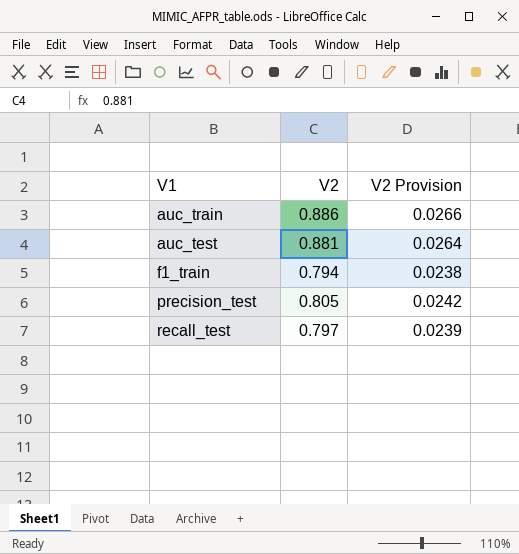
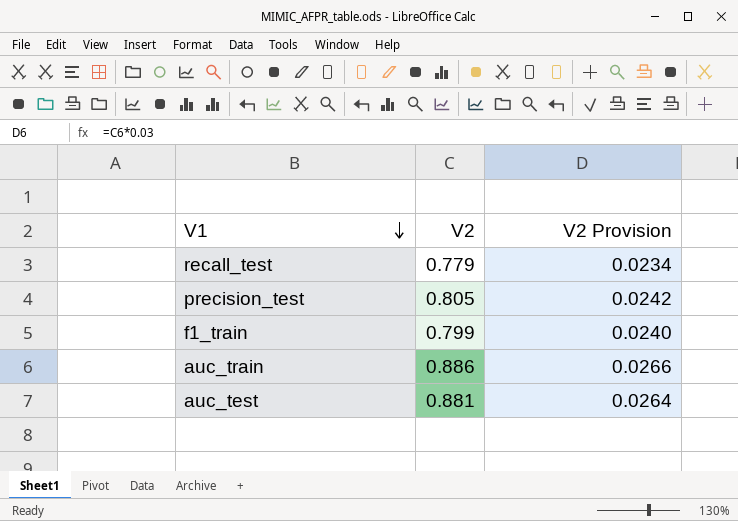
row order: none -> V1 descending
recall_test | V2: 0.797 -> 0.779
recall_test | V2 Provision: 0.0239 -> 0.0234
f1_train | V2: 0.794 -> 0.799
f1_train | V2 Provision: 0.0238 -> 0.0240

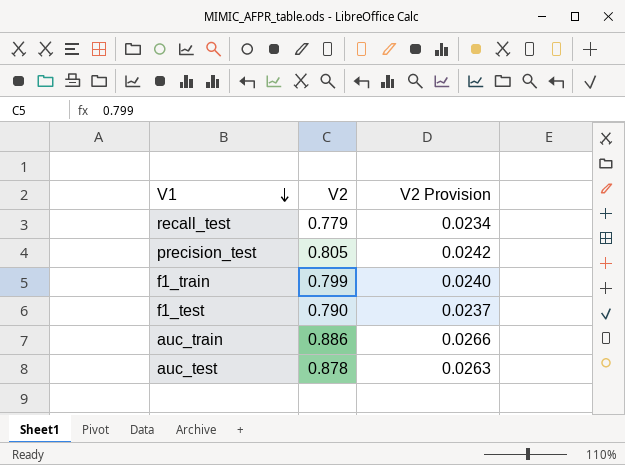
row f1_test: none -> 0.790 | 0.0237
auc_test | V2: 0.881 -> 0.878
auc_test | V2 Provision: 0.0264 -> 0.0263

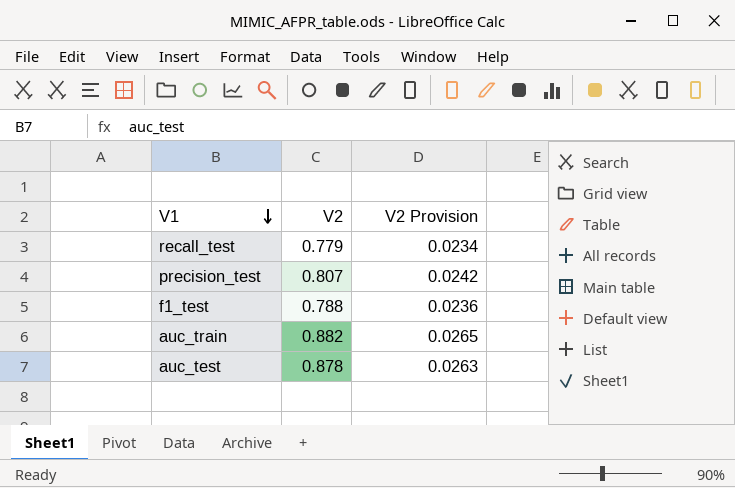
row f1_train: 0.799 | 0.0240 -> none
precision_test | V2: 0.805 -> 0.807
f1_test | V2: 0.790 -> 0.788
f1_test | V2 Provision: 0.0237 -> 0.0236
auc_train | V2: 0.886 -> 0.882
auc_train | V2 Provision: 0.0266 -> 0.0265

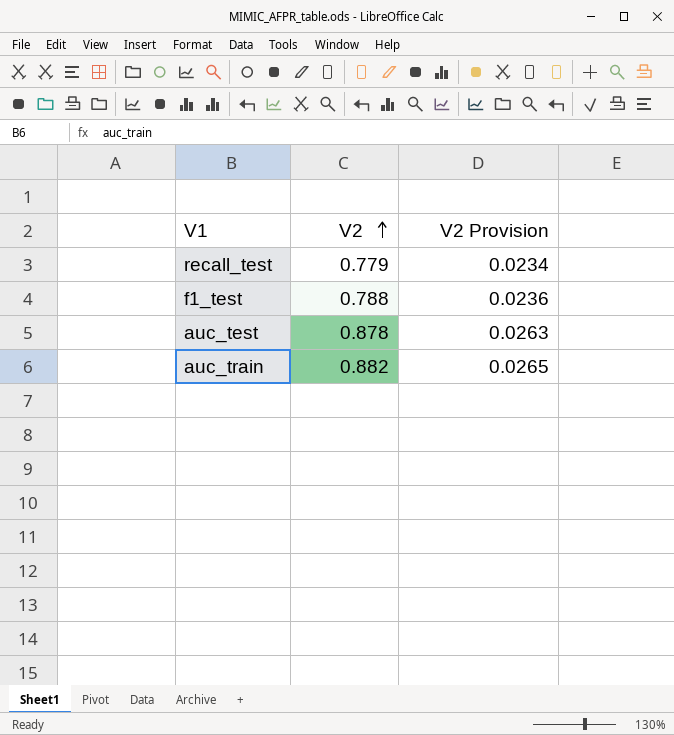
row order: V1 descending -> V2 ascending
row precision_test: 0.807 | 0.0242 -> none

